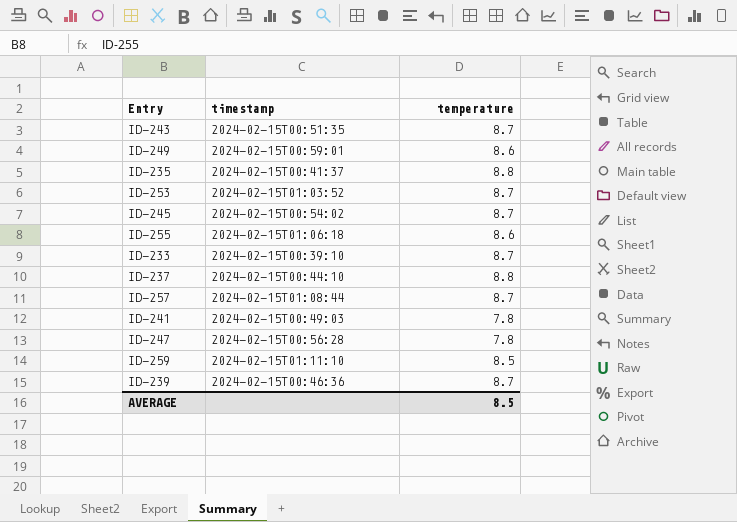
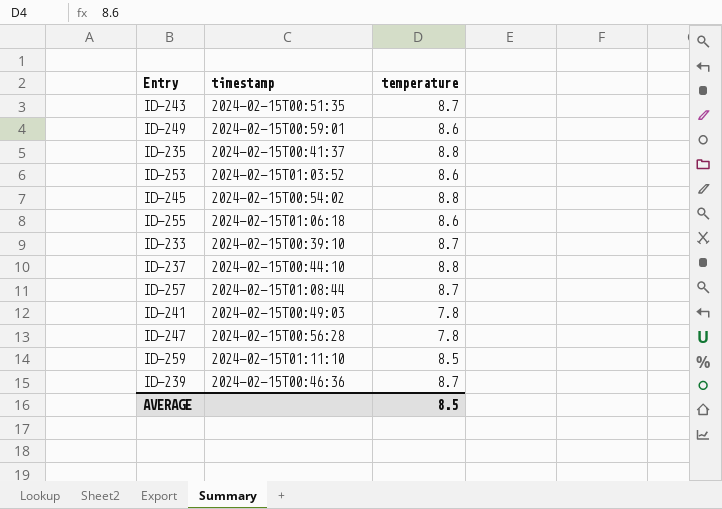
ID-253 | temperature: 8.7 -> 8.6
ID-245 | temperature: 8.7 -> 8.8

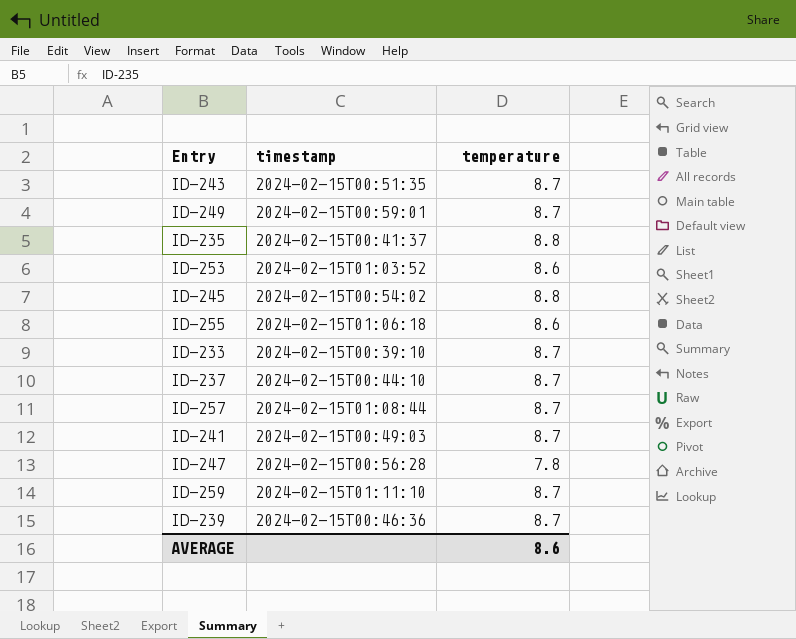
ID-249 | temperature: 8.6 -> 8.7
ID-237 | temperature: 8.8 -> 8.7
ID-241 | temperature: 7.8 -> 8.7
ID-259 | temperature: 8.5 -> 8.7
AVERAGE | temperature: 8.5 -> 8.6

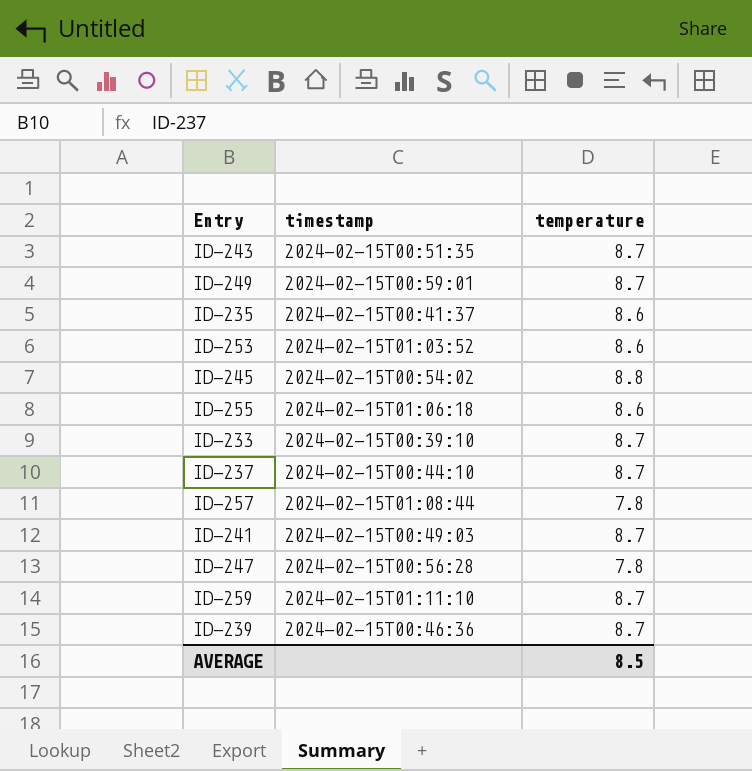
ID-235 | temperature: 8.8 -> 8.6
ID-257 | temperature: 8.7 -> 7.8
AVERAGE | temperature: 8.6 -> 8.5

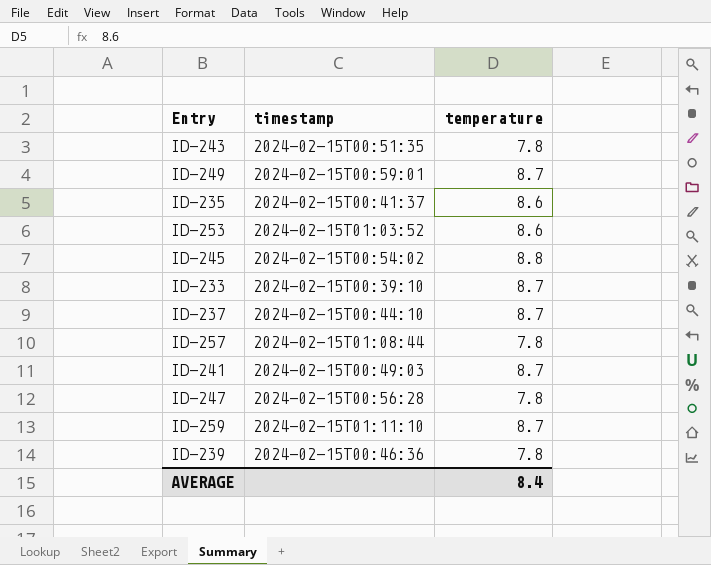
row ID-255: 2024-02-15T01:06:18 | 8.6 -> none
ID-243 | temperature: 8.7 -> 7.8
ID-239 | temperature: 8.7 -> 7.8
AVERAGE | temperature: 8.5 -> 8.4

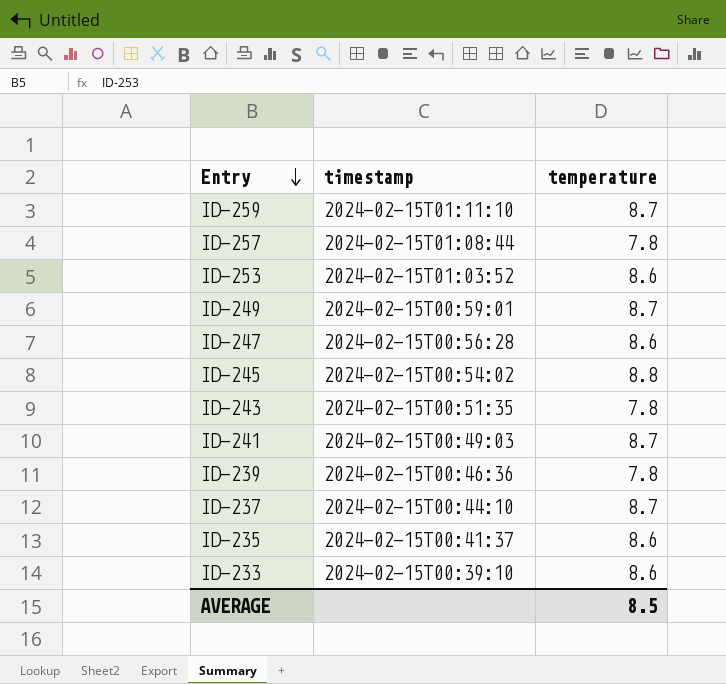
row order: none -> Entry descending
ID-247 | temperature: 7.8 -> 8.6
ID-233 | temperature: 8.7 -> 8.6
AVERAGE | temperature: 8.4 -> 8.5

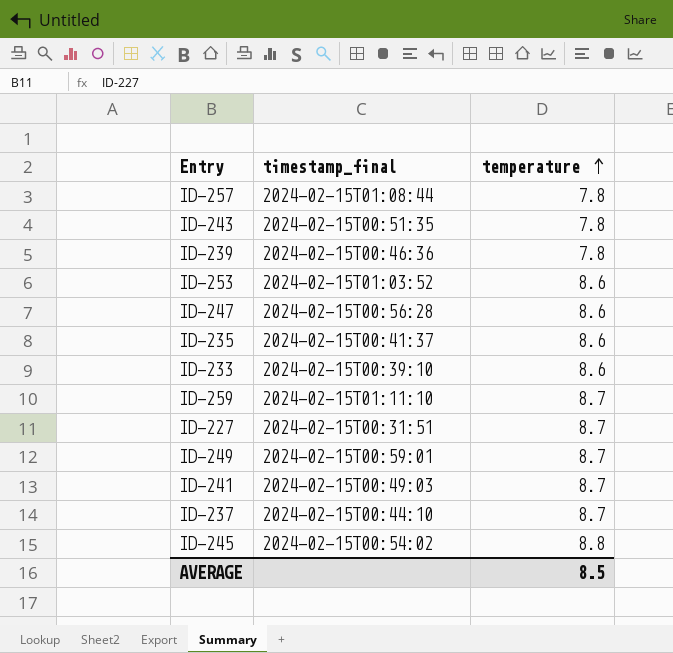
row order: Entry descending -> temperature ascending
column name: timestamp -> timestamp_final
row ID-227: none -> 2024-02-15T00:31:51 | 8.7

